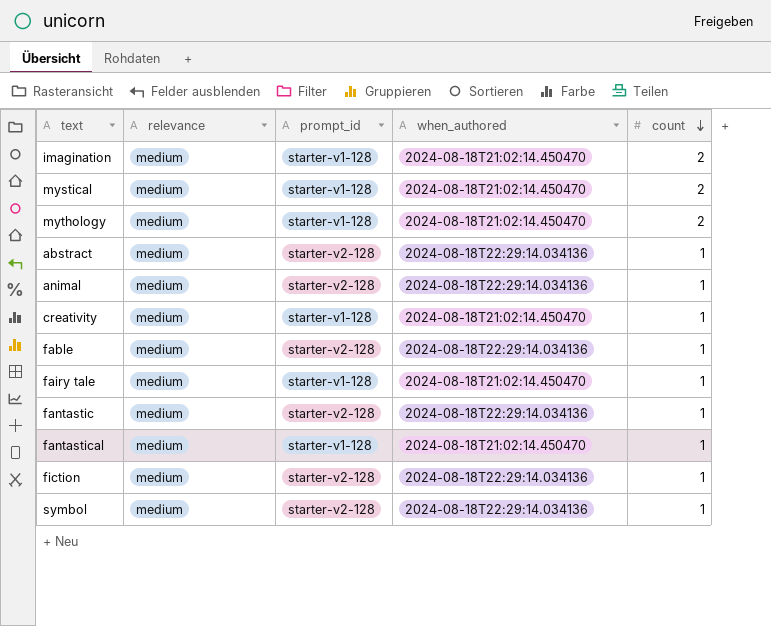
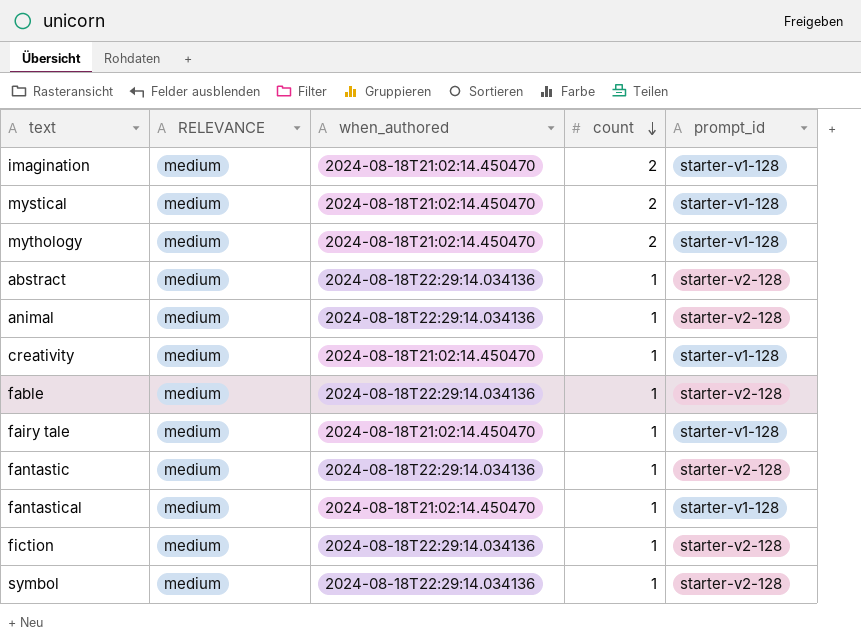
column name: relevance -> RELEVANCE
column prompt_id | position: 3 -> 5

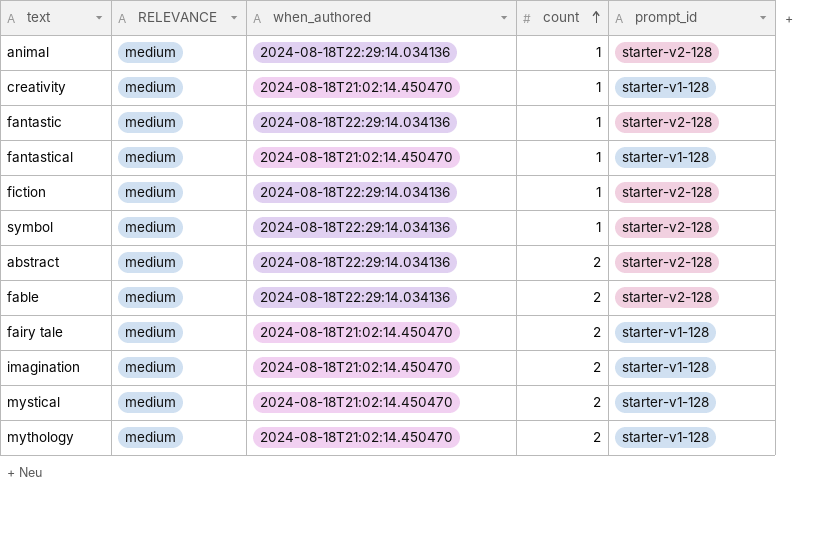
row order: count descending -> count ascending
abstract | count: 1 -> 2
fable | count: 1 -> 2
fairy tale | count: 1 -> 2

